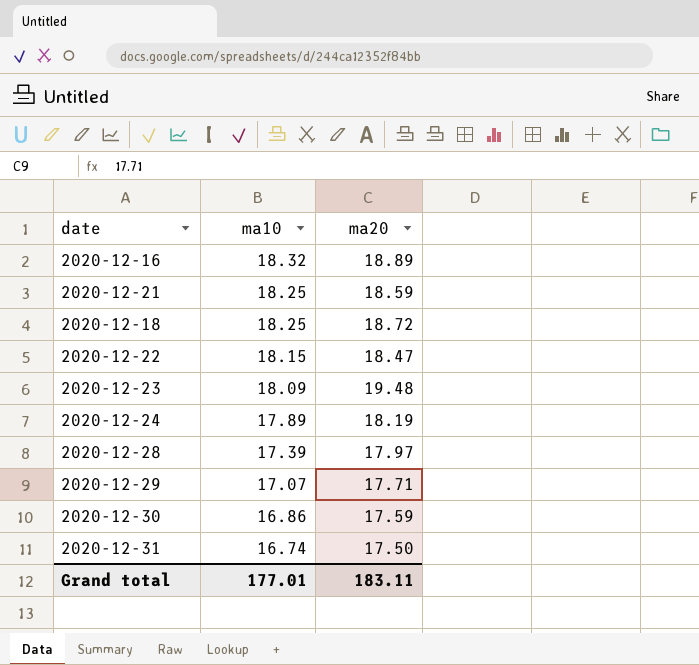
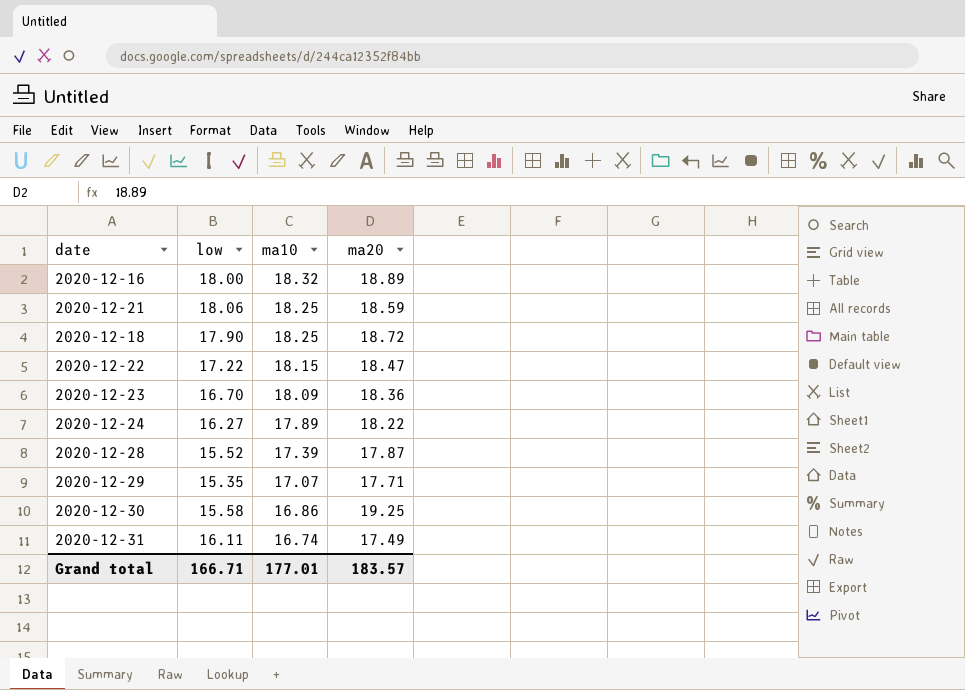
column low | position: none -> 2
2020-12-23 | ma20: 19.48 -> 18.36
2020-12-24 | ma20: 18.19 -> 18.22
2020-12-28 | ma20: 17.97 -> 17.87
2020-12-30 | ma20: 17.59 -> 19.25
2020-12-31 | ma20: 17.50 -> 17.49
Grand total | ma20: 183.11 -> 183.57

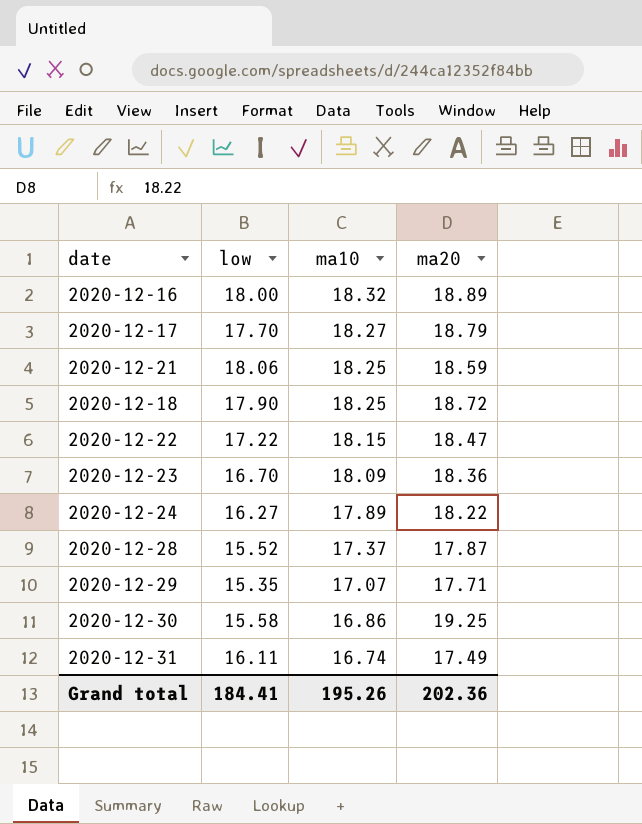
row 2020-12-17: none -> 17.70 | 18.27 | 18.79
2020-12-28 | ma10: 17.39 -> 17.37
Grand total | low: 166.71 -> 184.41
Grand total | ma10: 177.01 -> 195.26
Grand total | ma20: 183.57 -> 202.36

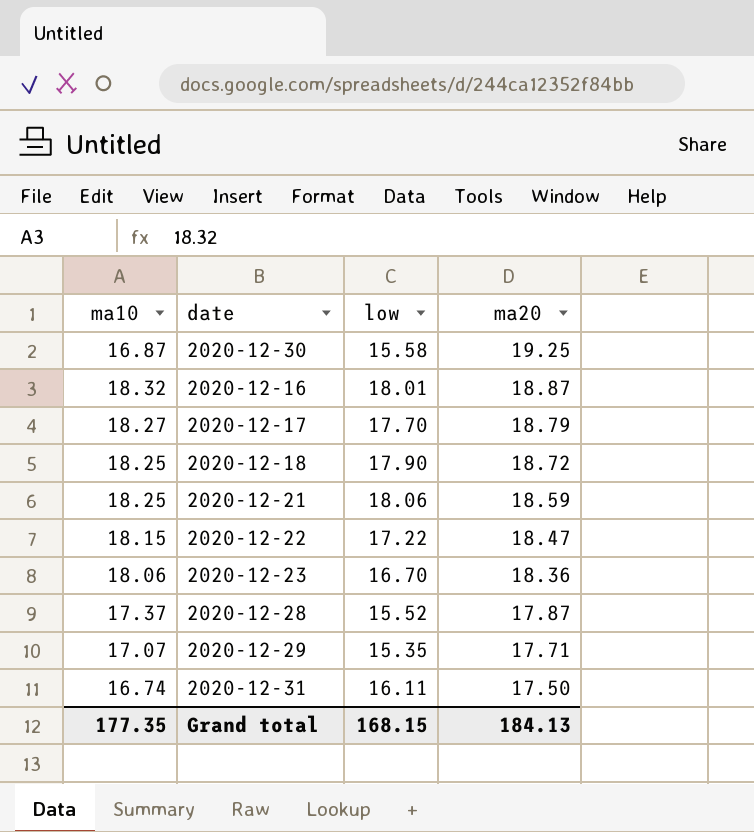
row order: ma10 descending -> ma20 descending
column ma10 | position: 3 -> 1
row 2020-12-24: 16.27 | 17.89 | 18.22 -> none
2020-12-30 | ma10: 16.86 -> 16.87
2020-12-16 | low: 18.00 -> 18.01
2020-12-16 | ma20: 18.89 -> 18.87
2020-12-23 | ma10: 18.09 -> 18.06
2020-12-31 | ma20: 17.49 -> 17.50
Grand total | ma10: 195.26 -> 177.35
Grand total | low: 184.41 -> 168.15
Grand total | ma20: 202.36 -> 184.13

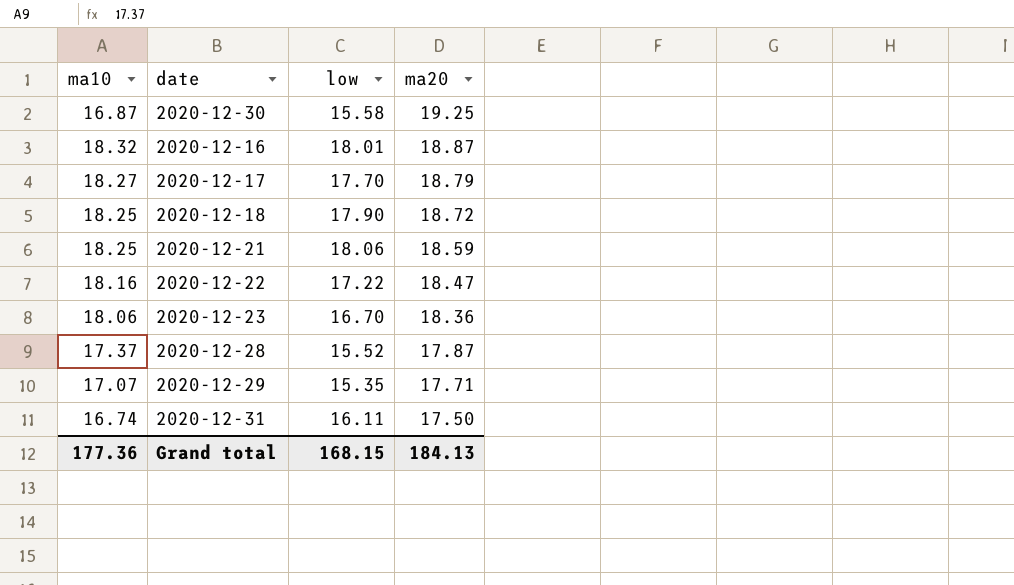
2020-12-22 | ma10: 18.15 -> 18.16
Grand total | ma10: 177.35 -> 177.36

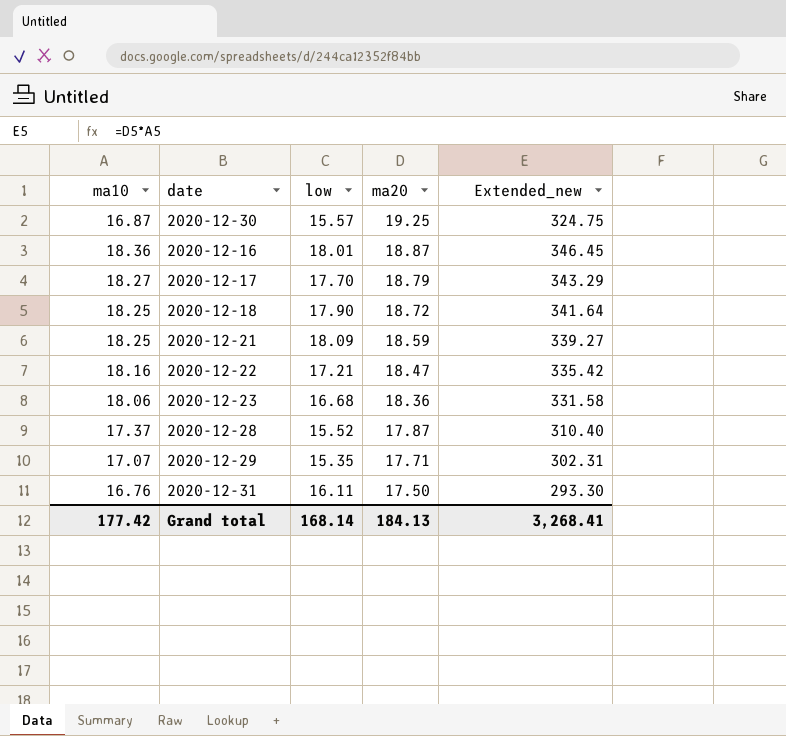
column Extended_new | formula: none -> [ma10] * [ma20]
2020-12-30 | low: 15.58 -> 15.57
2020-12-16 | ma10: 18.32 -> 18.36
2020-12-21 | low: 18.06 -> 18.09
2020-12-22 | low: 17.22 -> 17.21
2020-12-23 | low: 16.70 -> 16.68
2020-12-31 | ma10: 16.74 -> 16.76
Grand total | ma10: 177.36 -> 177.42
Grand total | low: 168.15 -> 168.14

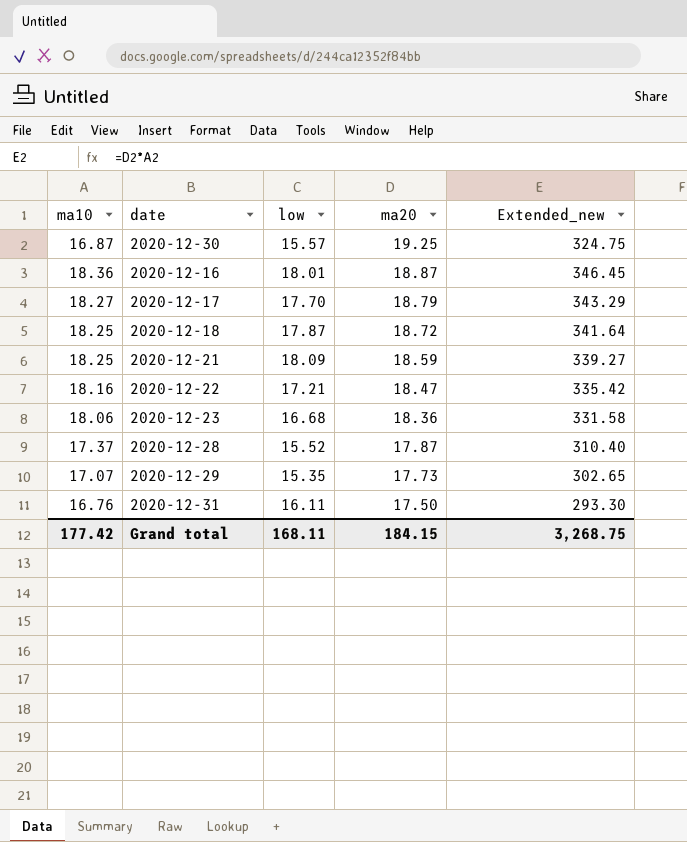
2020-12-18 | low: 17.90 -> 17.87
2020-12-29 | ma20: 17.71 -> 17.73
2020-12-29 | Extended_new: 302.31 -> 302.65
Grand total | low: 168.14 -> 168.11
Grand total | ma20: 184.13 -> 184.15
Grand total | Extended_new: 3,268.41 -> 3,268.75

